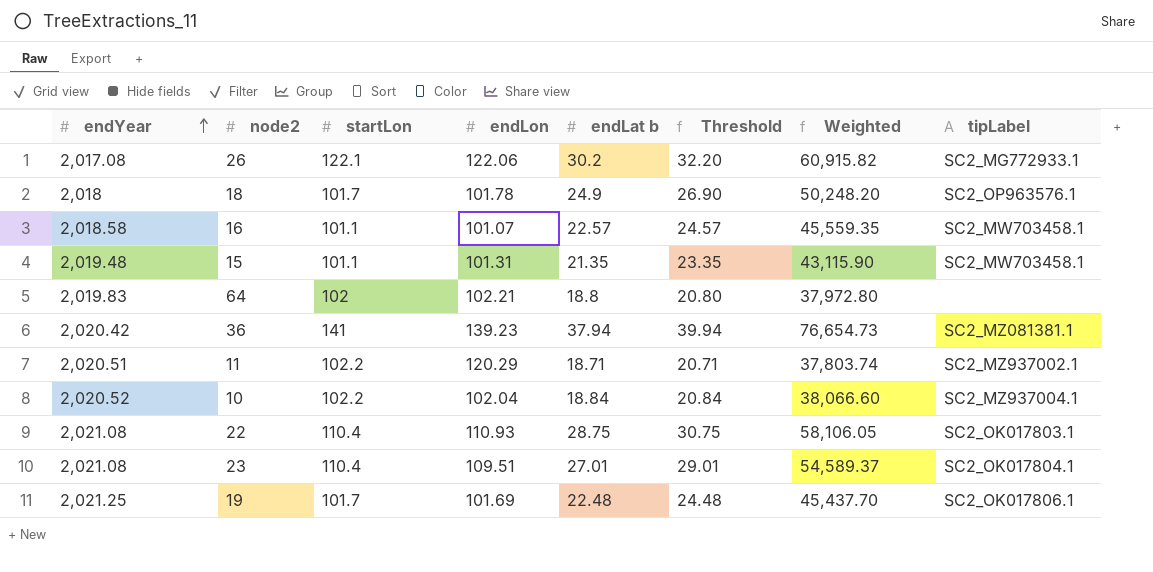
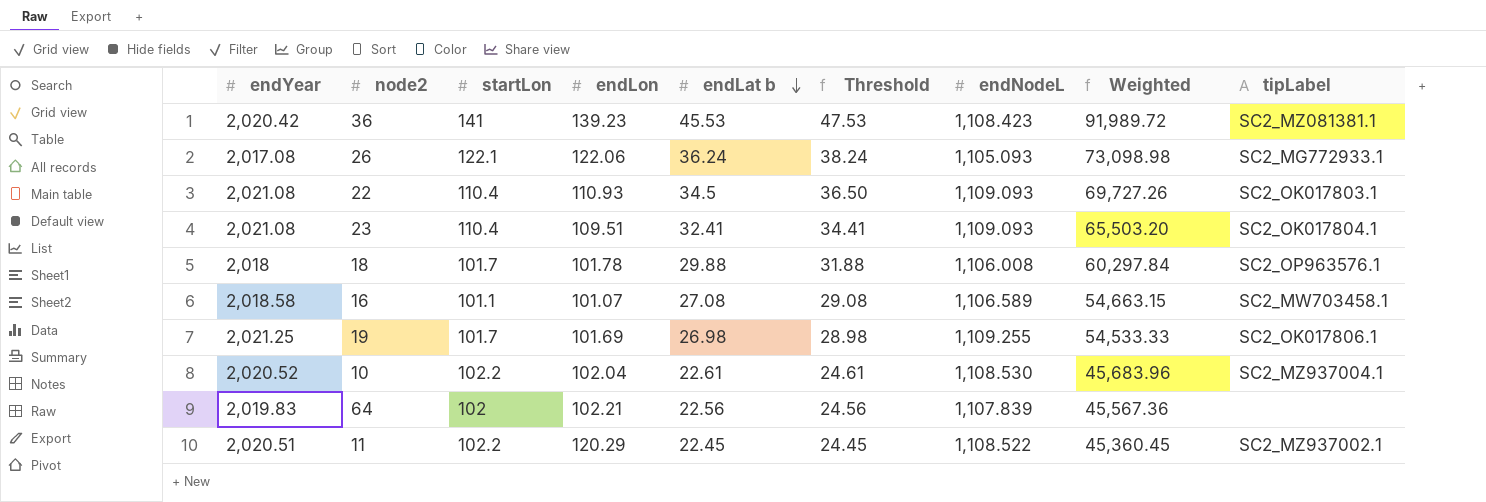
row order: endYear ascending -> endLat b descending
column endNodeL | position: none -> 7
row 15: 2,019.48 | 101.1 | 101.31 | 21.35 | 23.35 | 43,115.90 | SC2_MW703458.1 -> none
36 | endLat b: 37.94 -> 45.53
36 | Threshold: 39.94 -> 47.53
36 | Weighted: 76,654.73 -> 91,989.72
26 | endLat b: 30.2 -> 36.24
26 | Threshold: 32.20 -> 38.24
26 | Weighted: 60,915.82 -> 73,098.98
22 | endLat b: 28.75 -> 34.5
22 | Threshold: 30.75 -> 36.50
22 | Weighted: 58,106.05 -> 69,727.26
23 | endLat b: 27.01 -> 32.41
23 | Threshold: 29.01 -> 34.41
23 | Weighted: 54,589.37 -> 65,503.20
18 | endLat b: 24.9 -> 29.88
18 | Threshold: 26.90 -> 31.88
18 | Weighted: 50,248.20 -> 60,297.84
16 | endLat b: 22.57 -> 27.08
16 | Threshold: 24.57 -> 29.08
16 | Weighted: 45,559.35 -> 54,663.15
19 | endLat b: 22.48 -> 26.98
19 | Threshold: 24.48 -> 28.98
19 | Weighted: 45,437.70 -> 54,533.33
10 | endLat b: 18.84 -> 22.61
10 | Threshold: 20.84 -> 24.61
10 | Weighted: 38,066.60 -> 45,683.96
64 | endLat b: 18.8 -> 22.56
64 | Threshold: 20.80 -> 24.56
64 | Weighted: 37,972.80 -> 45,567.36
11 | endLat b: 18.71 -> 22.45
11 | Threshold: 20.71 -> 24.45
11 | Weighted: 37,803.74 -> 45,360.45

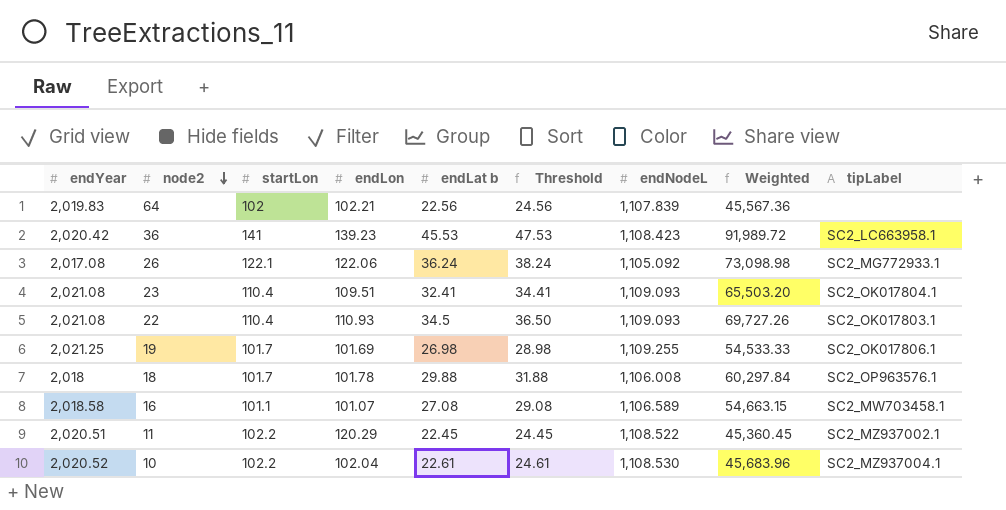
row order: endLat b descending -> node2 descending
36 | tipLabel: SC2_MZ081381.1 -> SC2_LC663958.1
26 | endNodeL: 1,105.093 -> 1,105.092

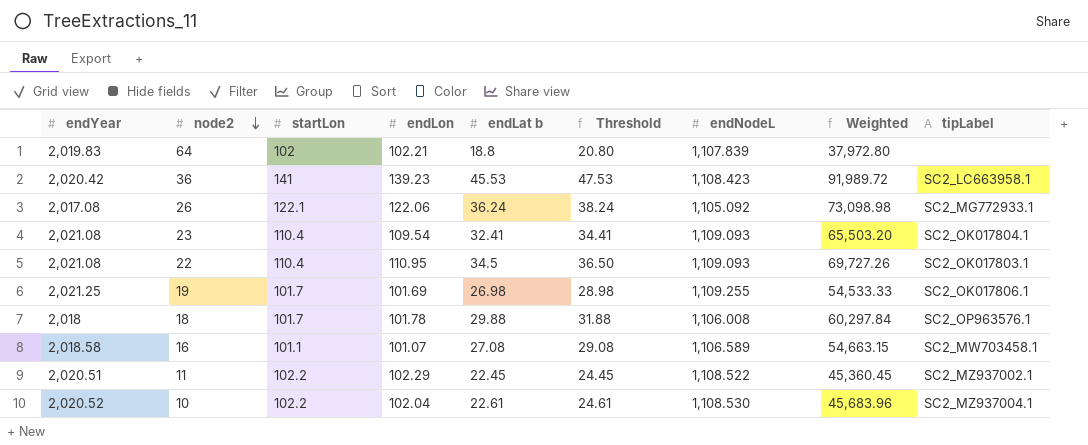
64 | endLat b: 22.56 -> 18.8
64 | Threshold: 24.56 -> 20.80
64 | Weighted: 45,567.36 -> 37,972.80
23 | endLon: 109.51 -> 109.54
22 | endLon: 110.93 -> 110.95
11 | endLon: 120.29 -> 102.29

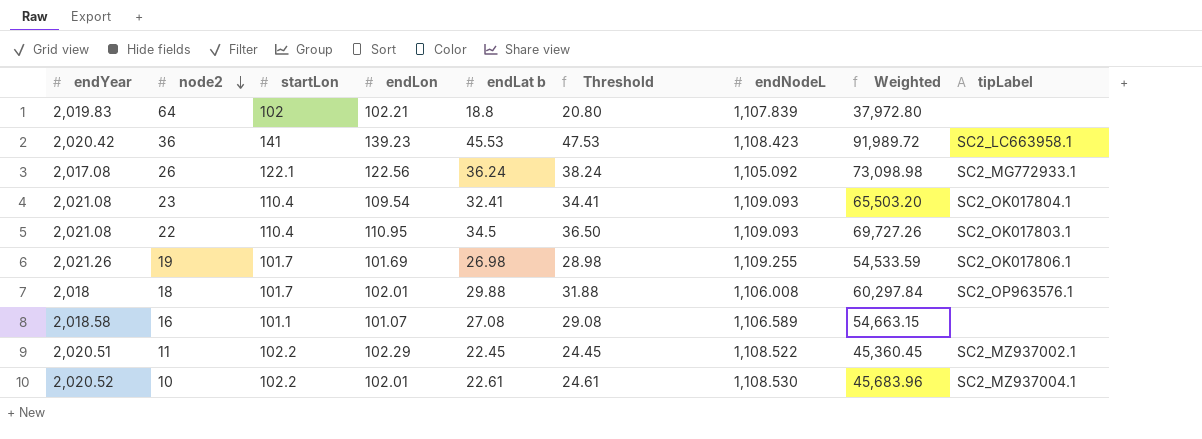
26 | endLon: 122.06 -> 122.56
19 | endYear: 2,021.25 -> 2,021.26
19 | Weighted: 54,533.33 -> 54,533.59
18 | endLon: 101.78 -> 102.01
16 | tipLabel: SC2_MW703458.1 -> none
10 | endLon: 102.04 -> 102.01

